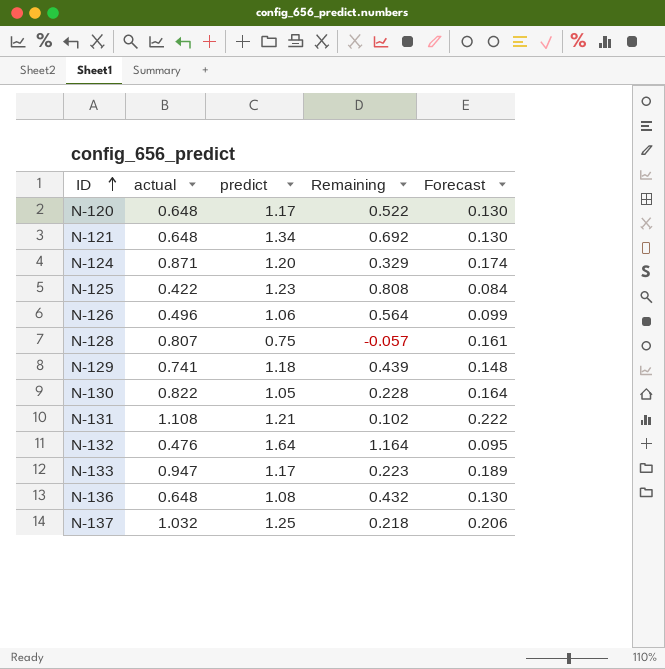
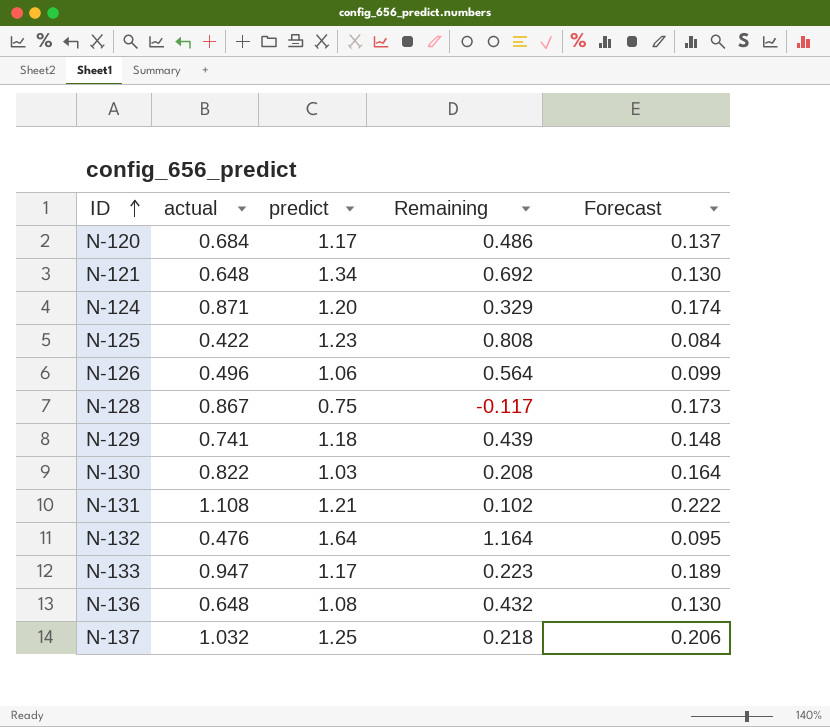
N-120 | actual: 0.648 -> 0.684
N-120 | Remaining: 0.522 -> 0.486
N-120 | Forecast: 0.130 -> 0.137
N-128 | actual: 0.807 -> 0.867
N-128 | Remaining: -0.057 -> -0.117
N-128 | Forecast: 0.161 -> 0.173
N-130 | predict: 1.05 -> 1.03
N-130 | Remaining: 0.228 -> 0.208

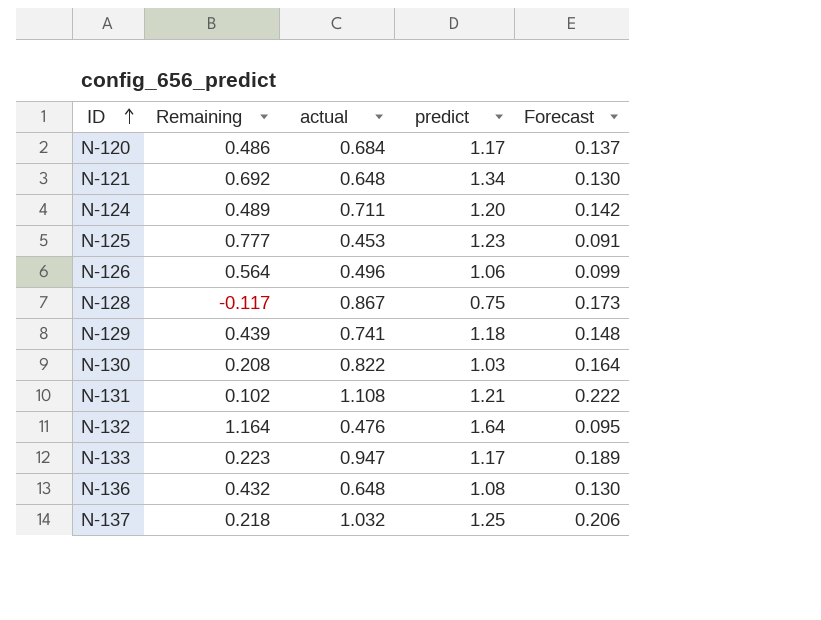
column Remaining | position: 4 -> 2
N-124 | Remaining: 0.329 -> 0.489
N-124 | actual: 0.871 -> 0.711
N-124 | Forecast: 0.174 -> 0.142
N-125 | Remaining: 0.808 -> 0.777
N-125 | actual: 0.422 -> 0.453
N-125 | Forecast: 0.084 -> 0.091

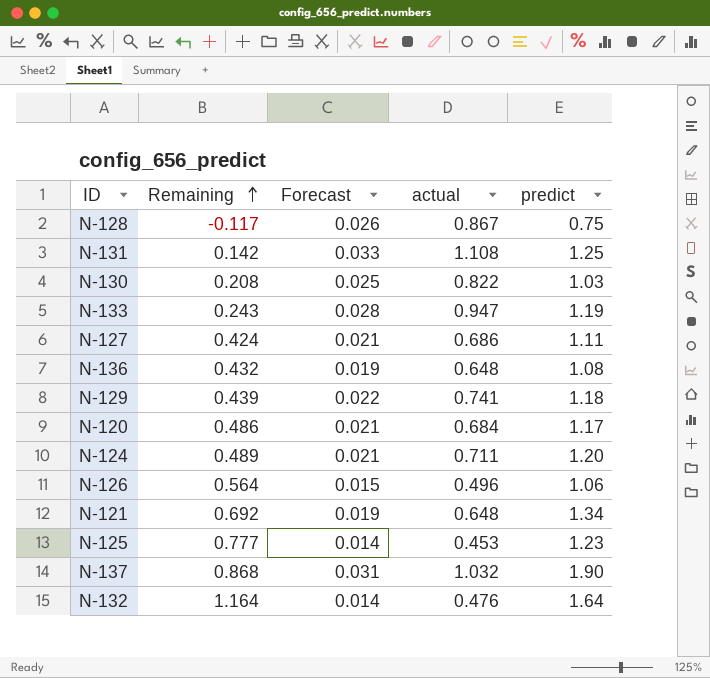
row order: ID ascending -> Remaining ascending
column Forecast | formula: [actual] * 0.2 -> [actual] * 0.03
column Forecast | position: 5 -> 3
N-131 | Remaining: 0.102 -> 0.142
N-131 | predict: 1.21 -> 1.25
N-133 | Remaining: 0.223 -> 0.243
N-133 | predict: 1.17 -> 1.19
row N-127: none -> 0.424 | 0.021 | 0.686 | 1.11
N-137 | Remaining: 0.218 -> 0.868
N-137 | predict: 1.25 -> 1.90

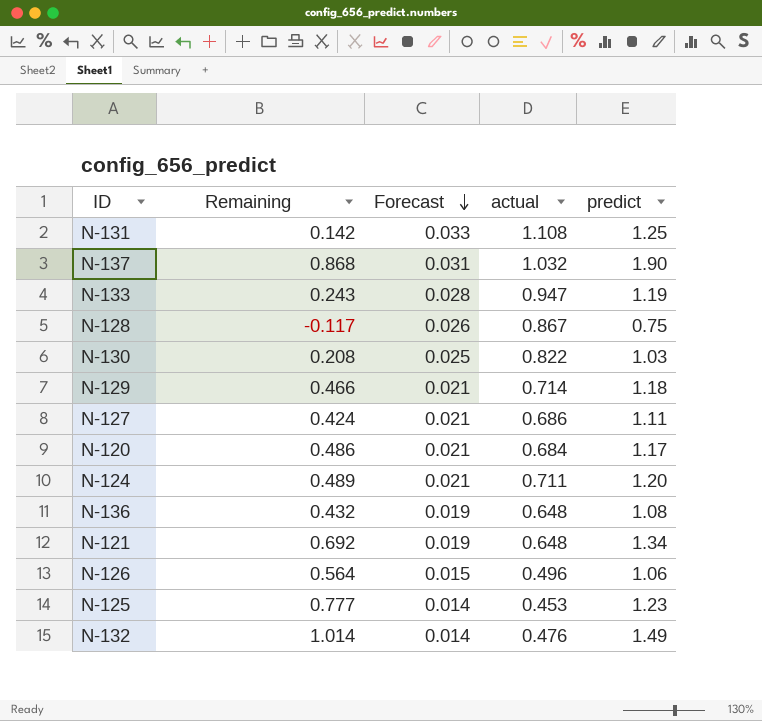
row order: Remaining ascending -> Forecast descending
N-129 | Remaining: 0.439 -> 0.466
N-129 | Forecast: 0.022 -> 0.021
N-129 | actual: 0.741 -> 0.714
N-132 | Remaining: 1.164 -> 1.014
N-132 | predict: 1.64 -> 1.49

